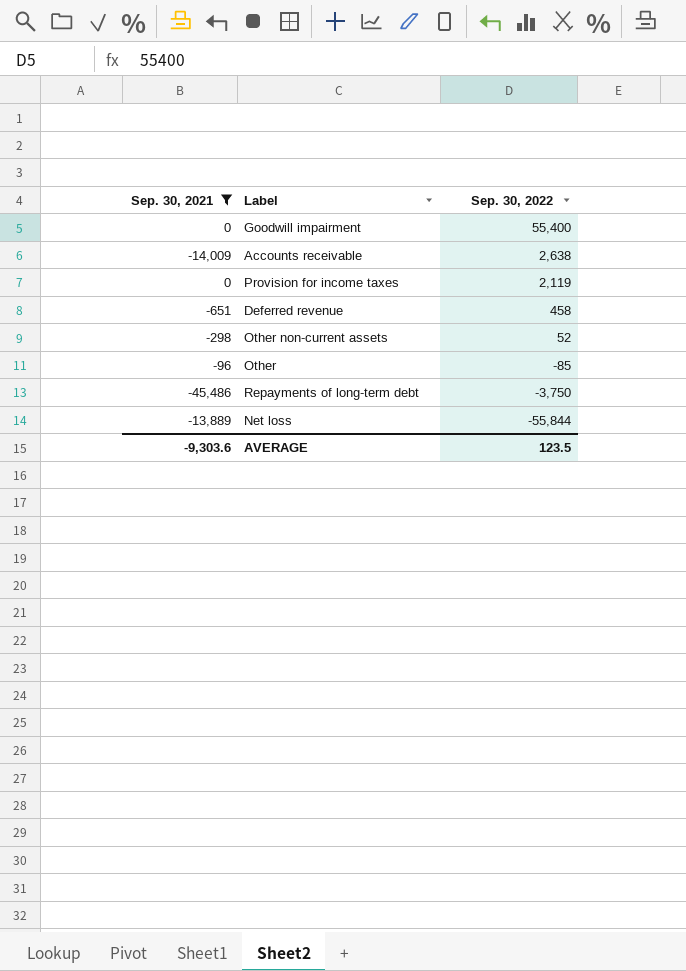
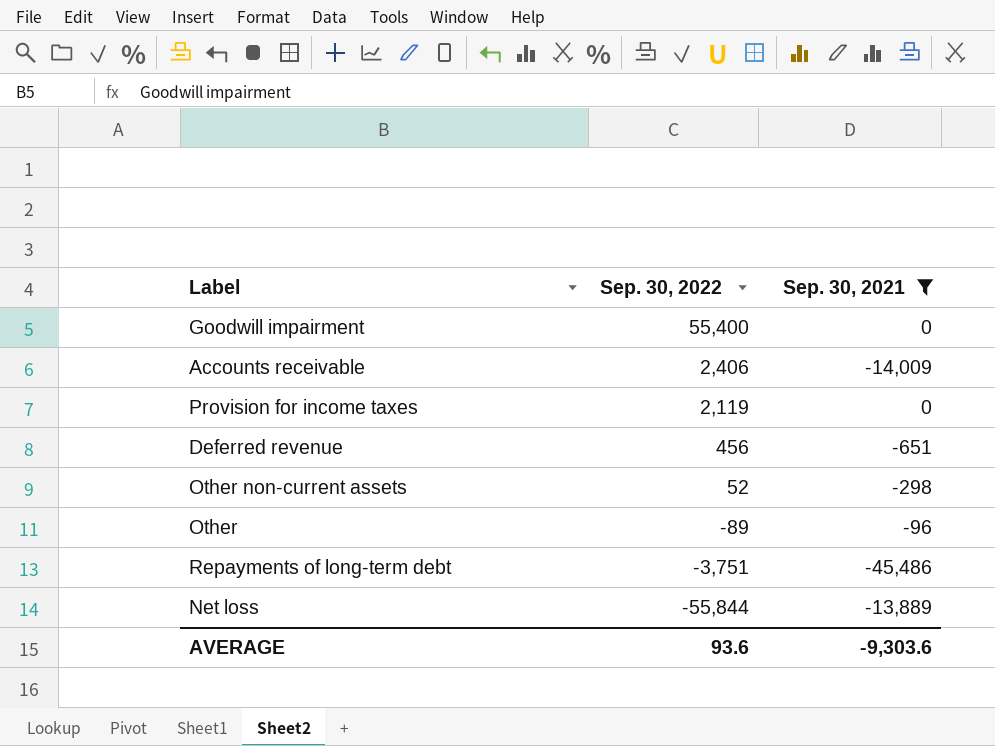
column Sep. 30, 2021 | position: 1 -> 3
Accounts receivable | Sep. 30, 2022: 2,638 -> 2,406
Deferred revenue | Sep. 30, 2022: 458 -> 456
Other | Sep. 30, 2022: -85 -> -89
Repayments of long-term debt | Sep. 30, 2022: -3,750 -> -3,751
AVERAGE | Sep. 30, 2022: 123.5 -> 93.6

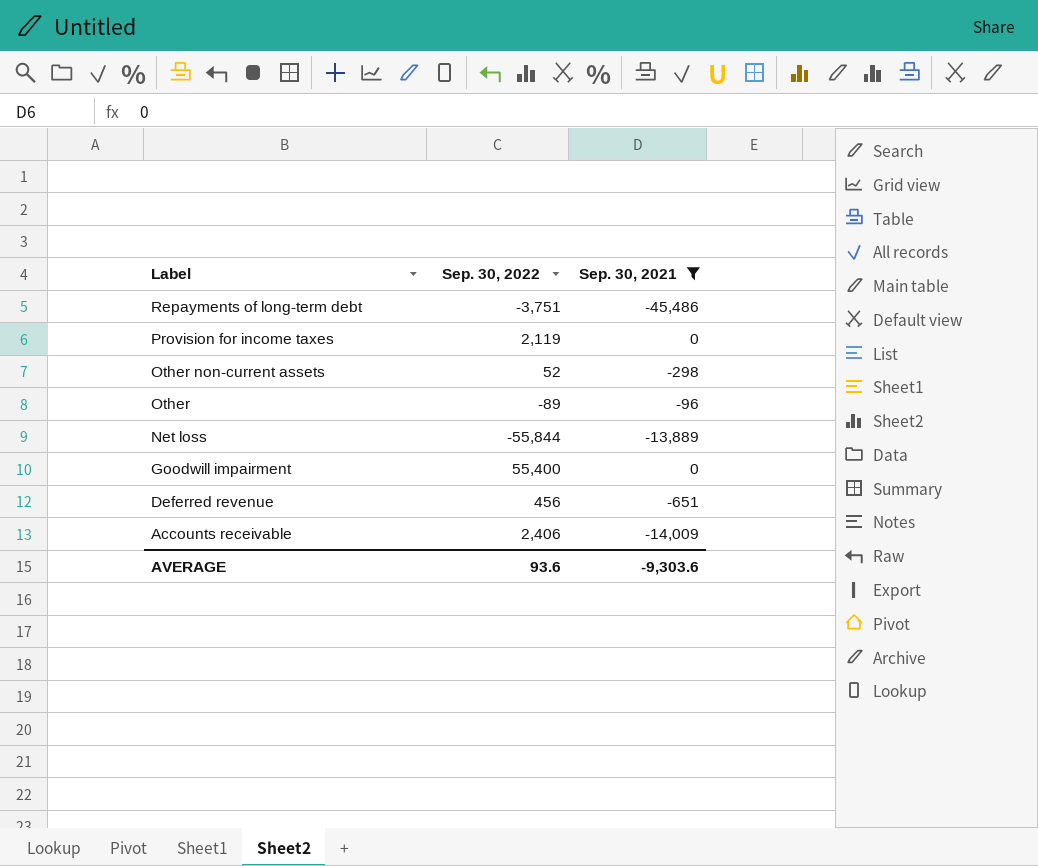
row order: Sep. 30, 2022 descending -> Label descending

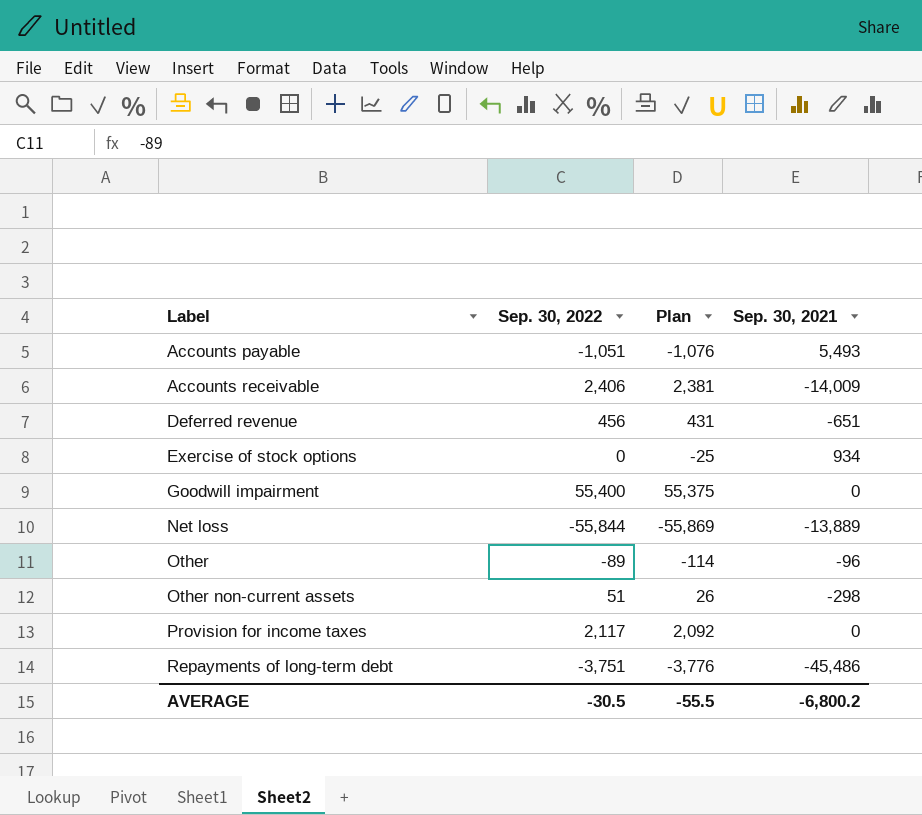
filter: Sep. 30, 2021 <= 0 -> none
row order: Label descending -> Label ascending
column Plan | formula: none -> [Sep. 30, 2022] - 25
Other non-current assets | Sep. 30, 2022: 52 -> 51
Provision for income taxes | Sep. 30, 2022: 2,119 -> 2,117
AVERAGE | Sep. 30, 2022: 93.6 -> -30.5
AVERAGE | Sep. 30, 2021: -9,303.6 -> -6,800.2

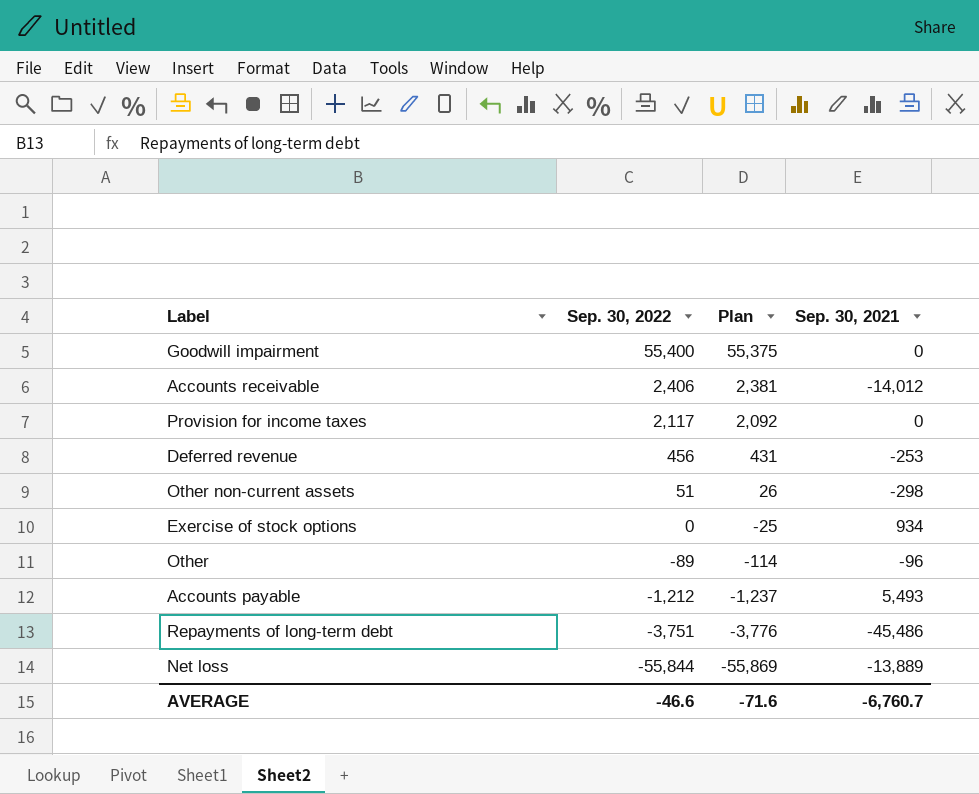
row order: Label ascending -> Sep. 30, 2022 descending
Accounts receivable | Sep. 30, 2021: -14,009 -> -14,012
Deferred revenue | Sep. 30, 2021: -651 -> -253
Accounts payable | Sep. 30, 2022: -1,051 -> -1,212
Accounts payable | Plan: -1,076 -> -1,237
AVERAGE | Sep. 30, 2022: -30.5 -> -46.6
AVERAGE | Plan: -55.5 -> -71.6
AVERAGE | Sep. 30, 2021: -6,800.2 -> -6,760.7

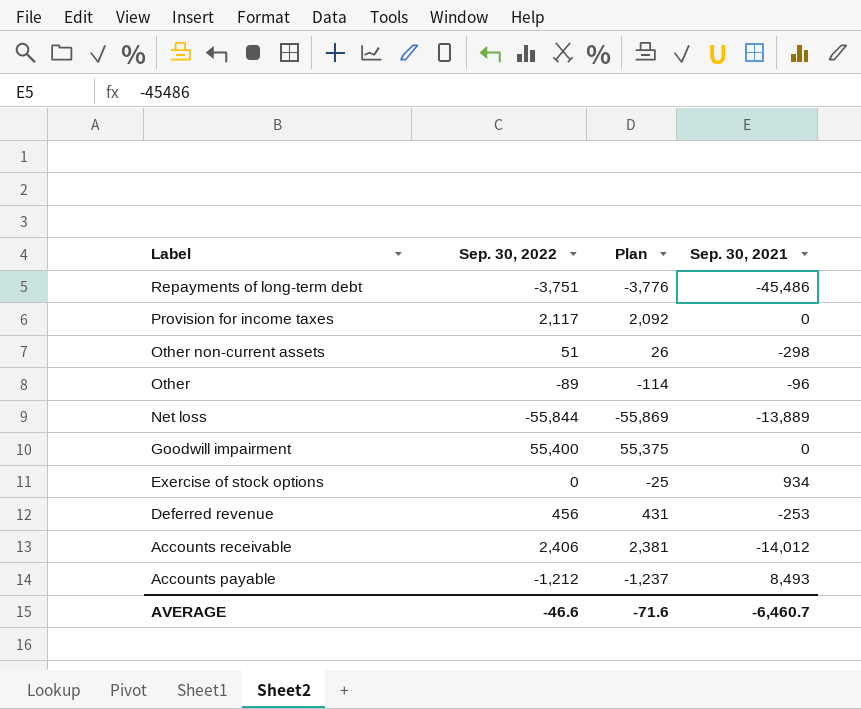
row order: Sep. 30, 2022 descending -> Label descending
Accounts payable | Sep. 30, 2021: 5,493 -> 8,493
AVERAGE | Sep. 30, 2021: -6,760.7 -> -6,460.7

